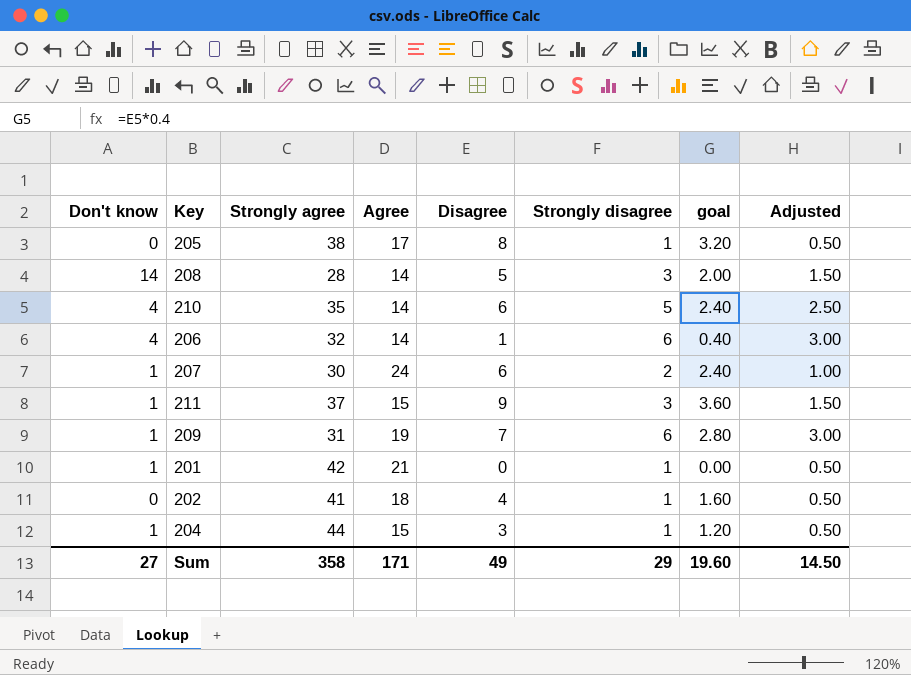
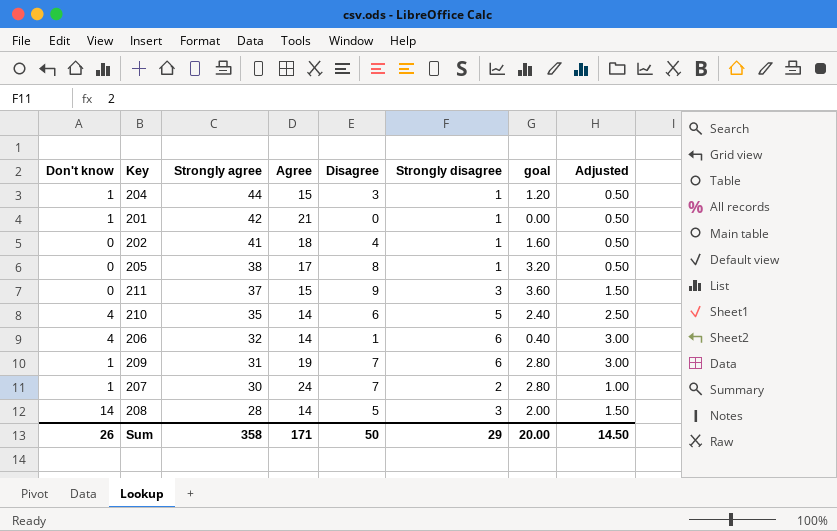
row order: none -> Strongly agree descending
211 | Don't know: 1 -> 0
207 | Disagree: 6 -> 7
207 | goal: 2.40 -> 2.80
Sum | Don't know: 27 -> 26
Sum | Disagree: 49 -> 50
Sum | goal: 19.60 -> 20.00

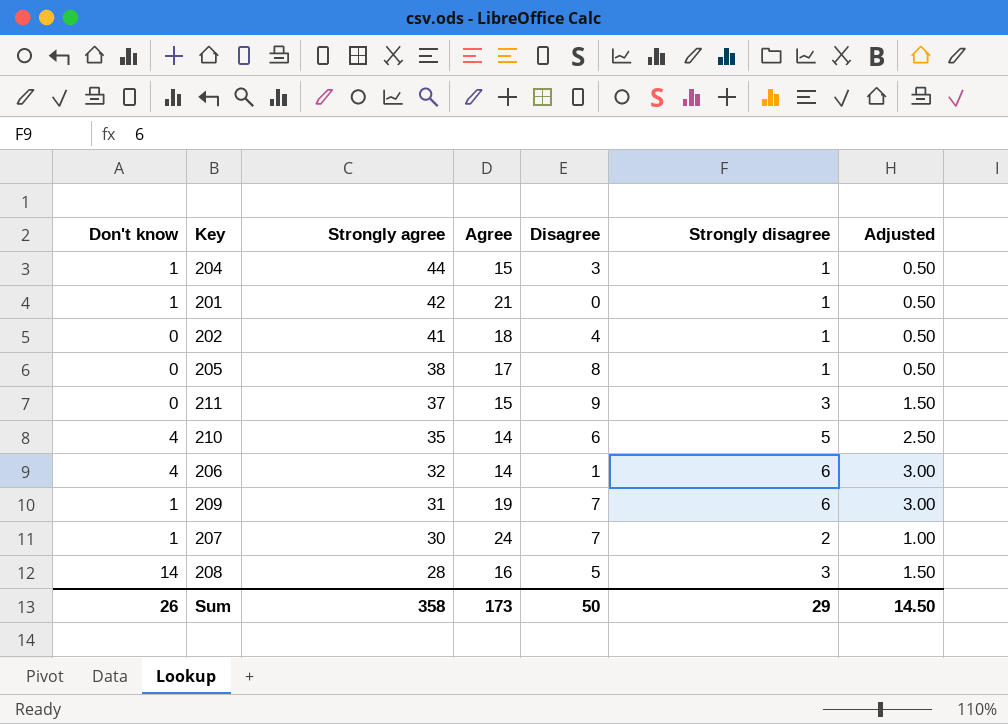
column goal | formula: [Disagree] * 0.4 -> none
208 | Agree: 14 -> 16
Sum | Agree: 171 -> 173

